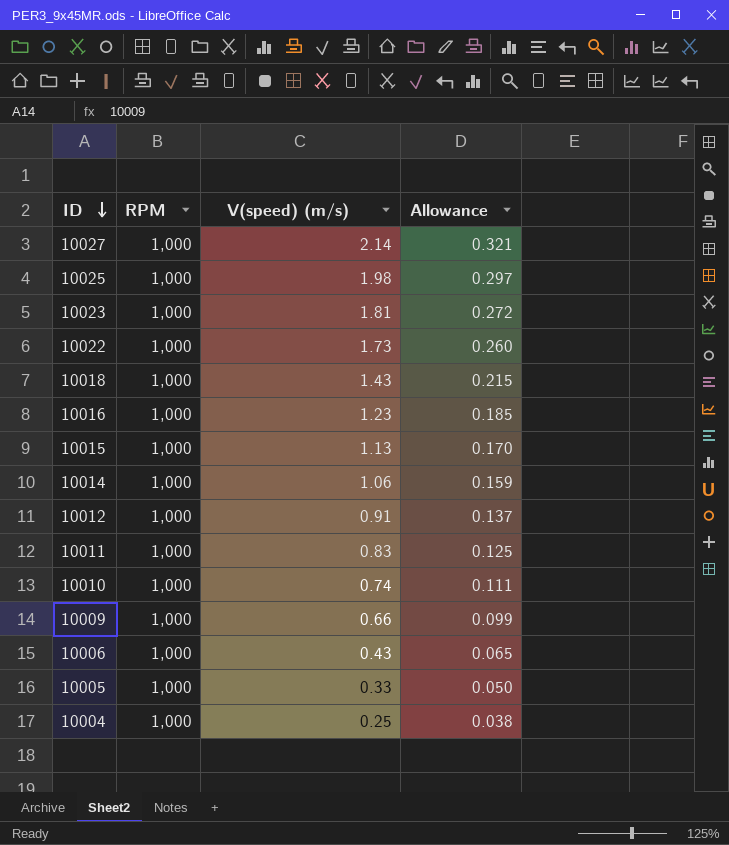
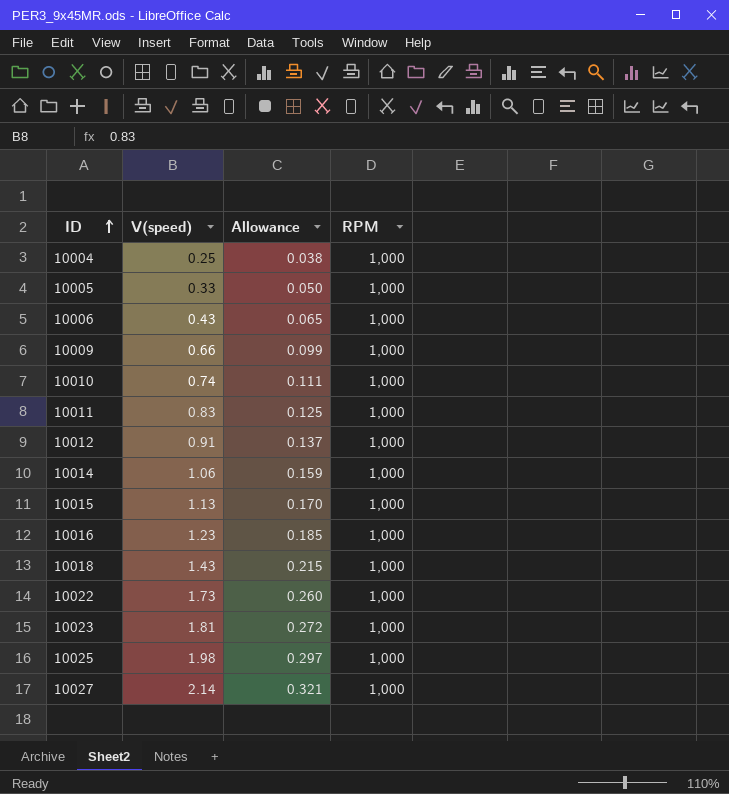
row order: ID descending -> ID ascending
column name: V(speed) (m/s) -> V(speed)
column RPM | position: 2 -> 4

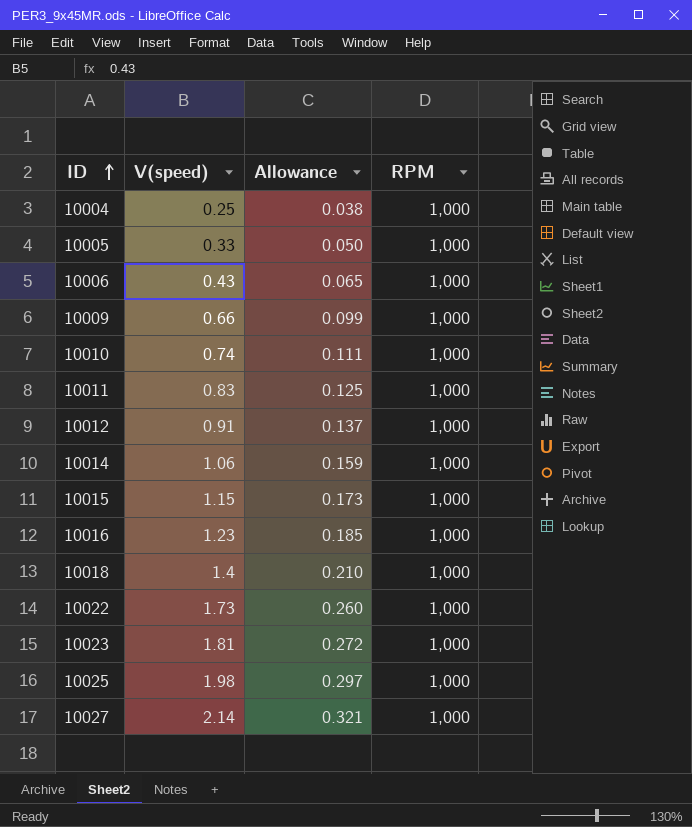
10015 | V(speed): 1.13 -> 1.15
10015 | Allowance: 0.170 -> 0.173
10018 | V(speed): 1.43 -> 1.4
10018 | Allowance: 0.215 -> 0.210

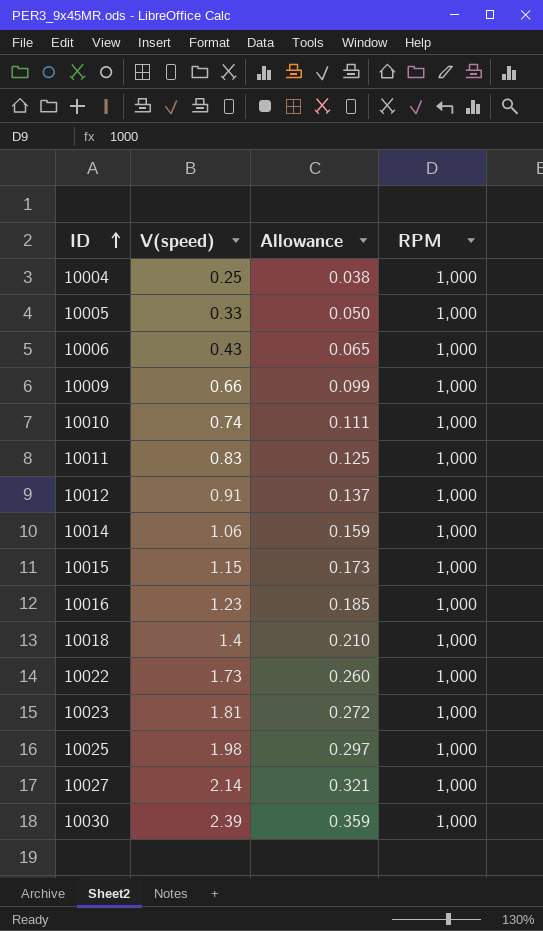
row 10030: none -> 2.39 | 0.359 | 1,000

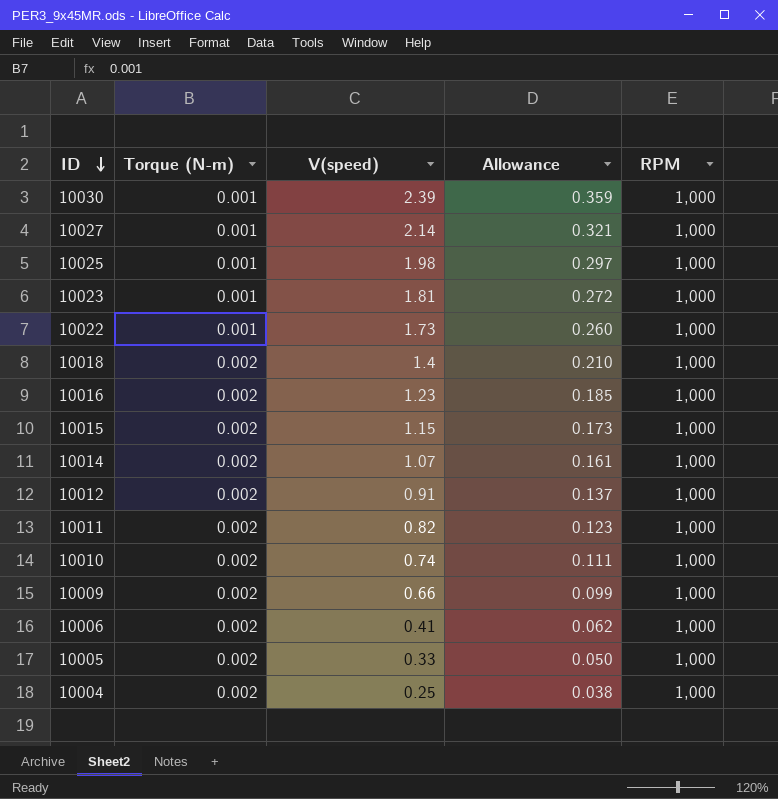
row order: ID ascending -> ID descending
column Torque (N-m) | position: none -> 2
10014 | V(speed): 1.06 -> 1.07
10014 | Allowance: 0.159 -> 0.161
10011 | V(speed): 0.83 -> 0.82
10011 | Allowance: 0.125 -> 0.123
10006 | V(speed): 0.43 -> 0.41
10006 | Allowance: 0.065 -> 0.062

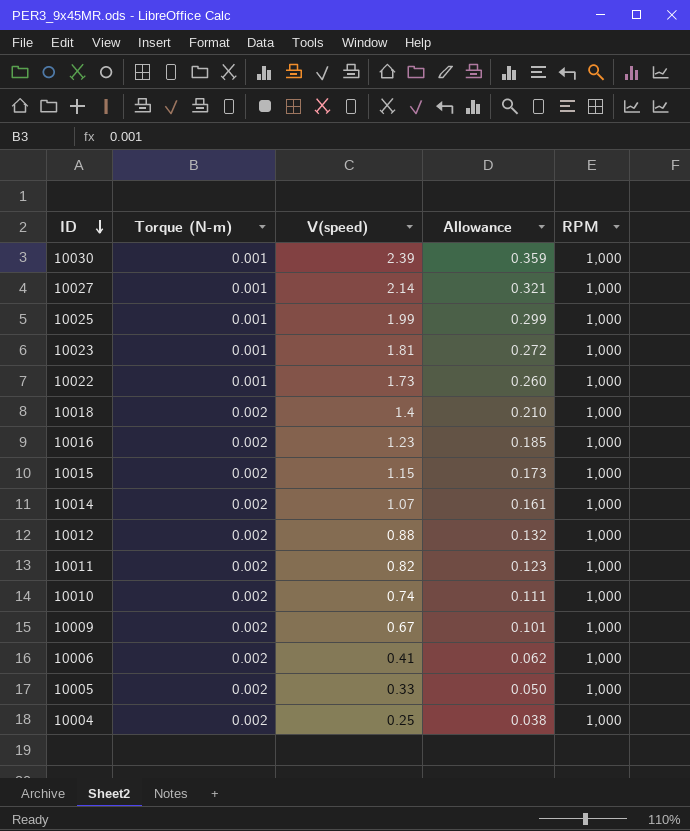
10025 | V(speed): 1.98 -> 1.99
10025 | Allowance: 0.297 -> 0.299
10012 | V(speed): 0.91 -> 0.88
10012 | Allowance: 0.137 -> 0.132
10009 | V(speed): 0.66 -> 0.67
10009 | Allowance: 0.099 -> 0.101

